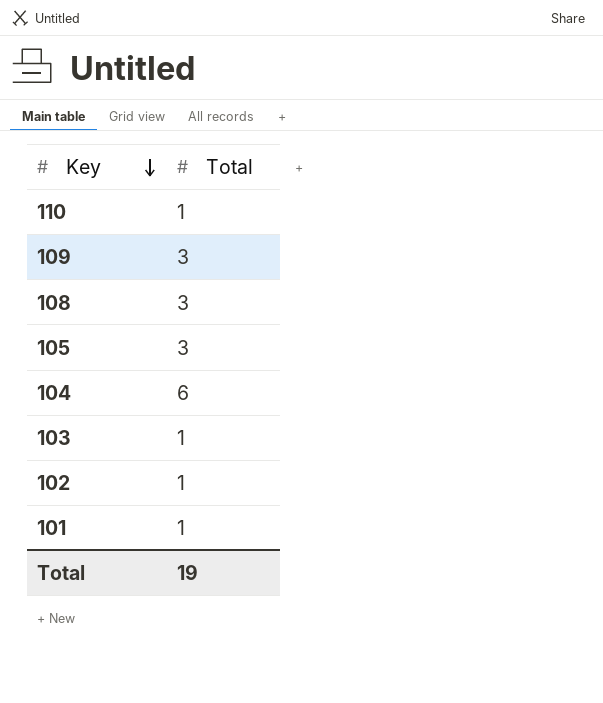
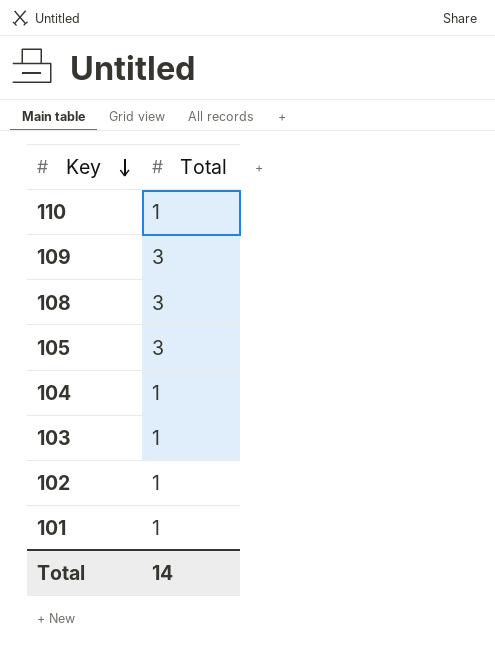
104 | Total: 6 -> 1
Total | Total: 19 -> 14

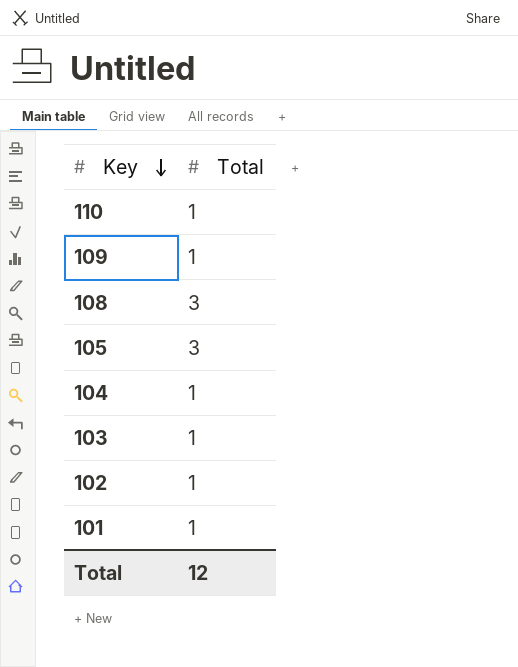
109 | Total: 3 -> 1
Total | Total: 14 -> 12

